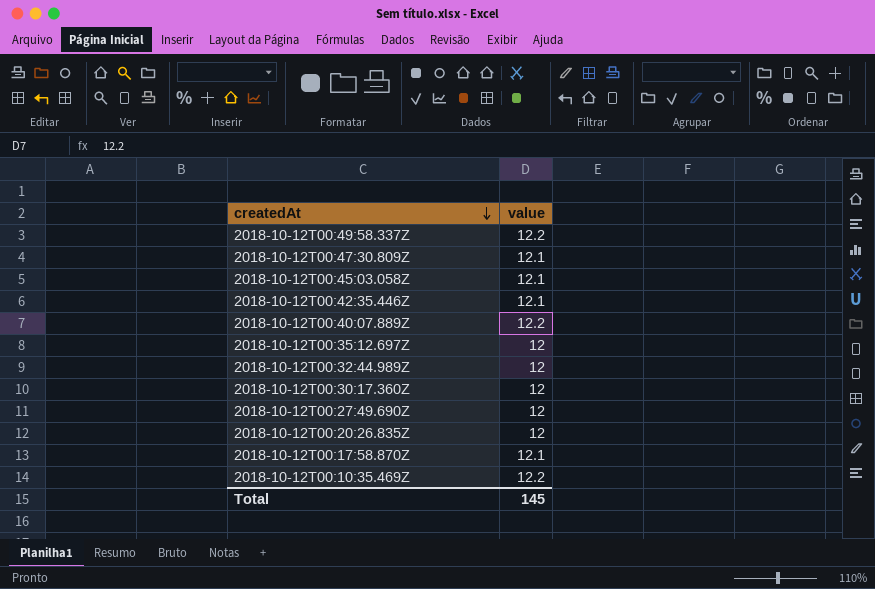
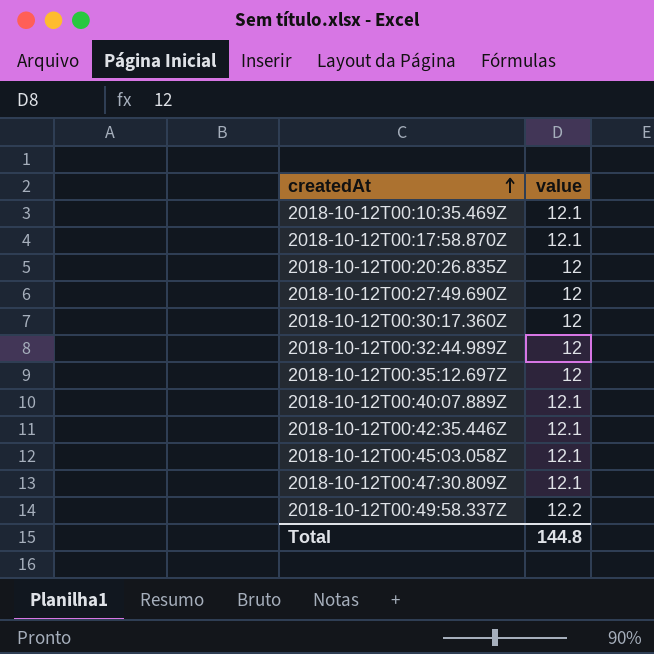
row order: createdAt descending -> createdAt ascending
2018-10-12T00:10:35.469Z | value: 12.2 -> 12.1
2018-10-12T00:40:07.889Z | value: 12.2 -> 12.1
Total | value: 145 -> 144.8

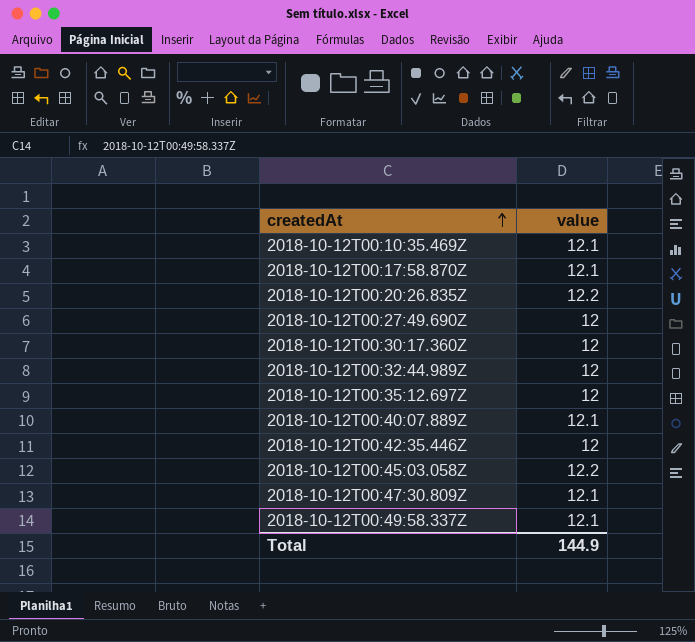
2018-10-12T00:20:26.835Z | value: 12 -> 12.2
2018-10-12T00:42:35.446Z | value: 12.1 -> 12
2018-10-12T00:45:03.058Z | value: 12.1 -> 12.2
2018-10-12T00:49:58.337Z | value: 12.2 -> 12.1
Total | value: 144.8 -> 144.9

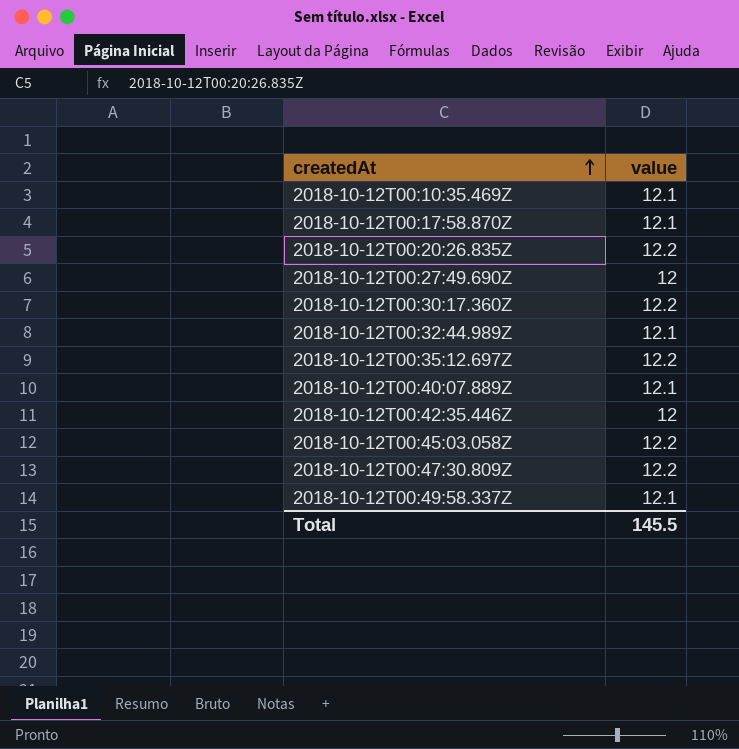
2018-10-12T00:30:17.360Z | value: 12 -> 12.2
2018-10-12T00:32:44.989Z | value: 12 -> 12.1
2018-10-12T00:35:12.697Z | value: 12 -> 12.2
2018-10-12T00:47:30.809Z | value: 12.1 -> 12.2
Total | value: 144.9 -> 145.5

